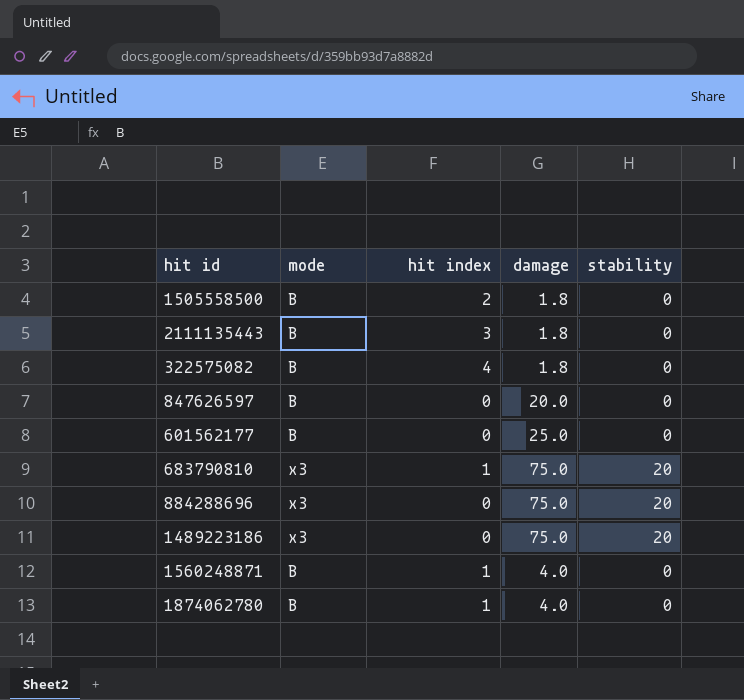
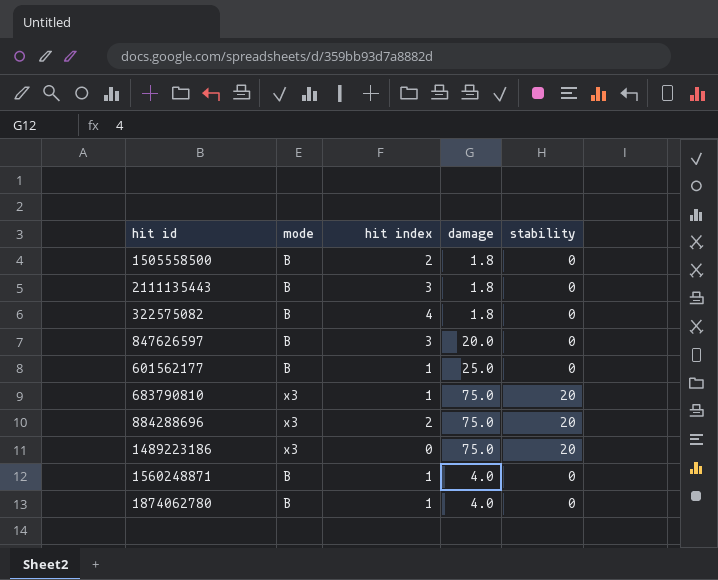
847626597 | hit index: 0 -> 3
601562177 | hit index: 0 -> 1
884288696 | hit index: 0 -> 2

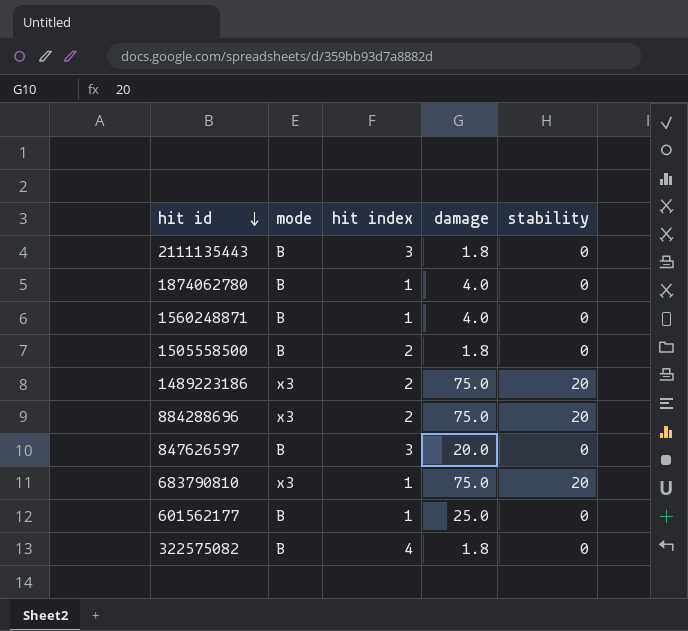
row order: none -> hit id descending
1489223186 | hit index: 0 -> 2

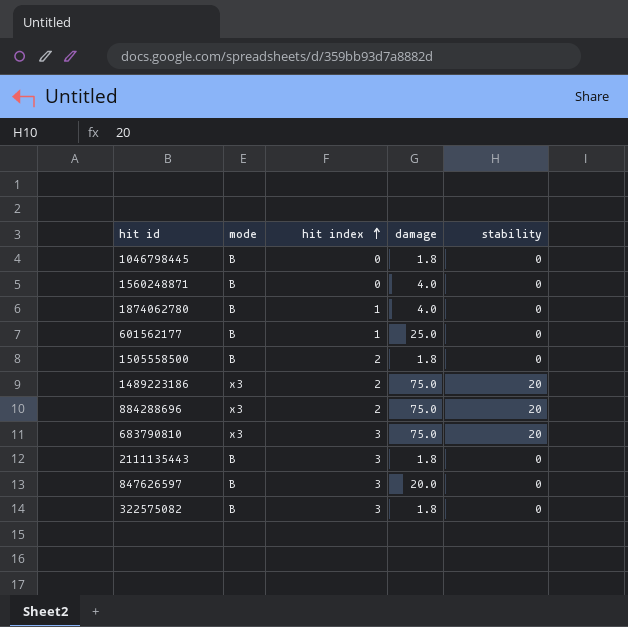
row order: hit id descending -> hit index ascending
row 1046798445: none -> B | 0 | 1.8 | 0
1560248871 | hit index: 1 -> 0
683790810 | hit index: 1 -> 3
322575082 | hit index: 4 -> 3

